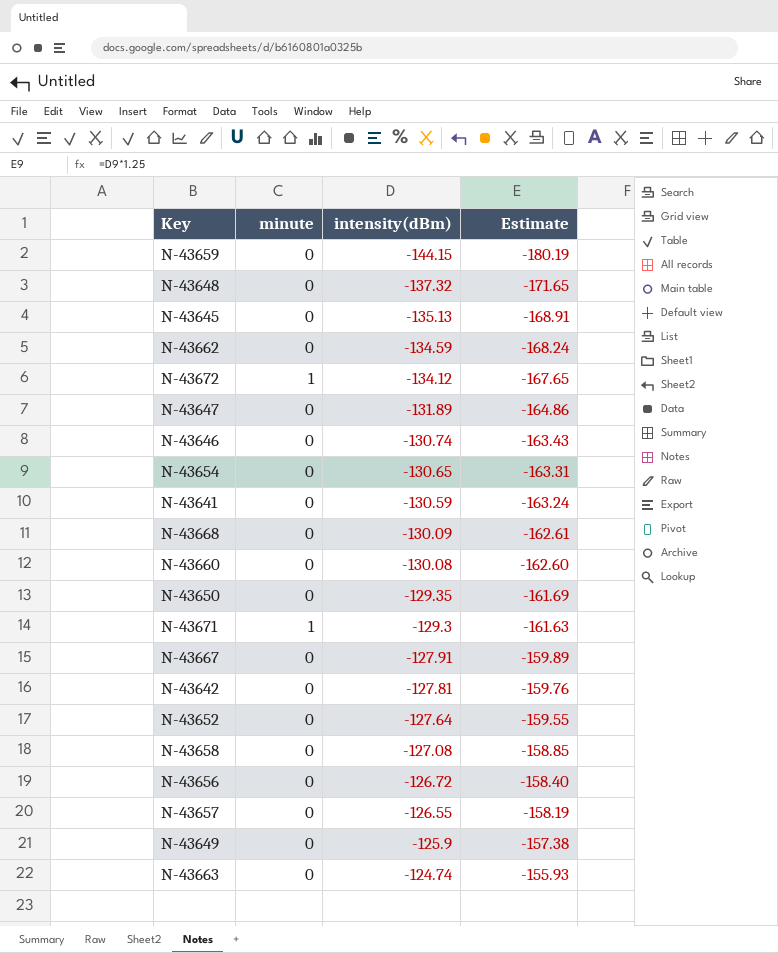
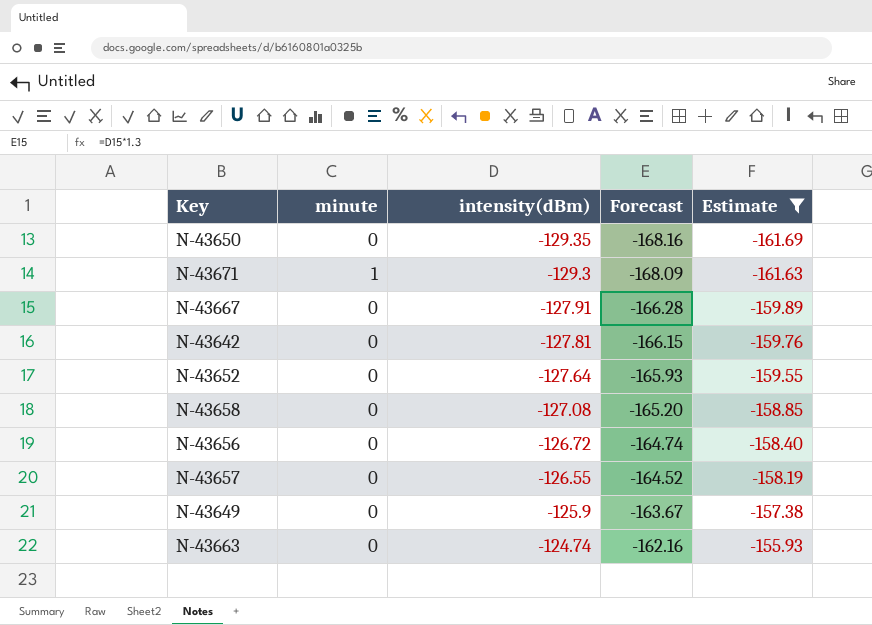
filter: none -> Estimate >= -161.69
column Forecast | formula: none -> [intensity(dBm)] * 1.3

